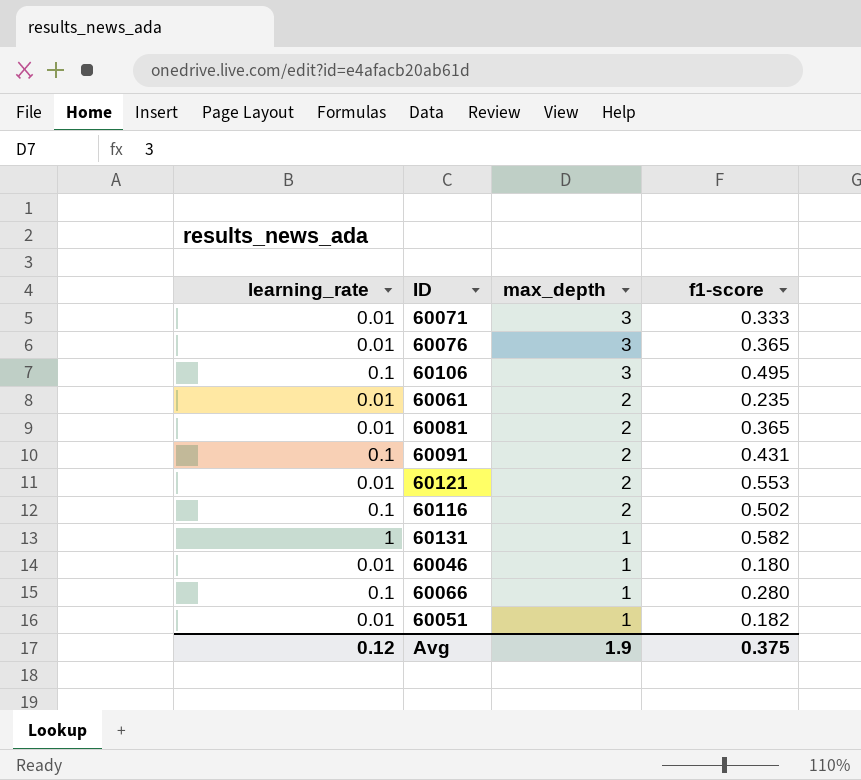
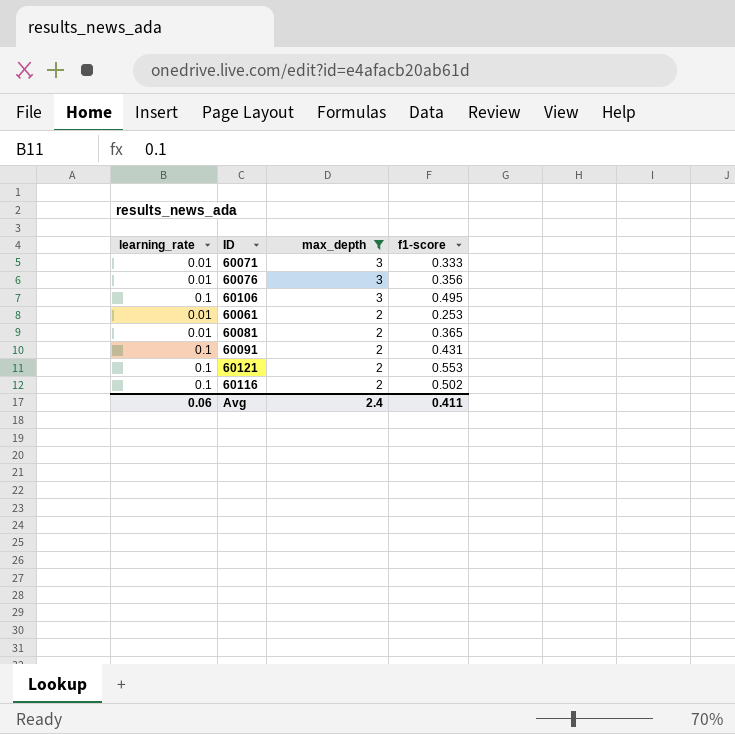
filter: none -> max_depth != 1
60076 | f1-score: 0.365 -> 0.356
60061 | f1-score: 0.235 -> 0.253
60121 | learning_rate: 0.01 -> 0.1
Avg | learning_rate: 0.12 -> 0.06
Avg | max_depth: 1.9 -> 2.4
Avg | f1-score: 0.375 -> 0.411

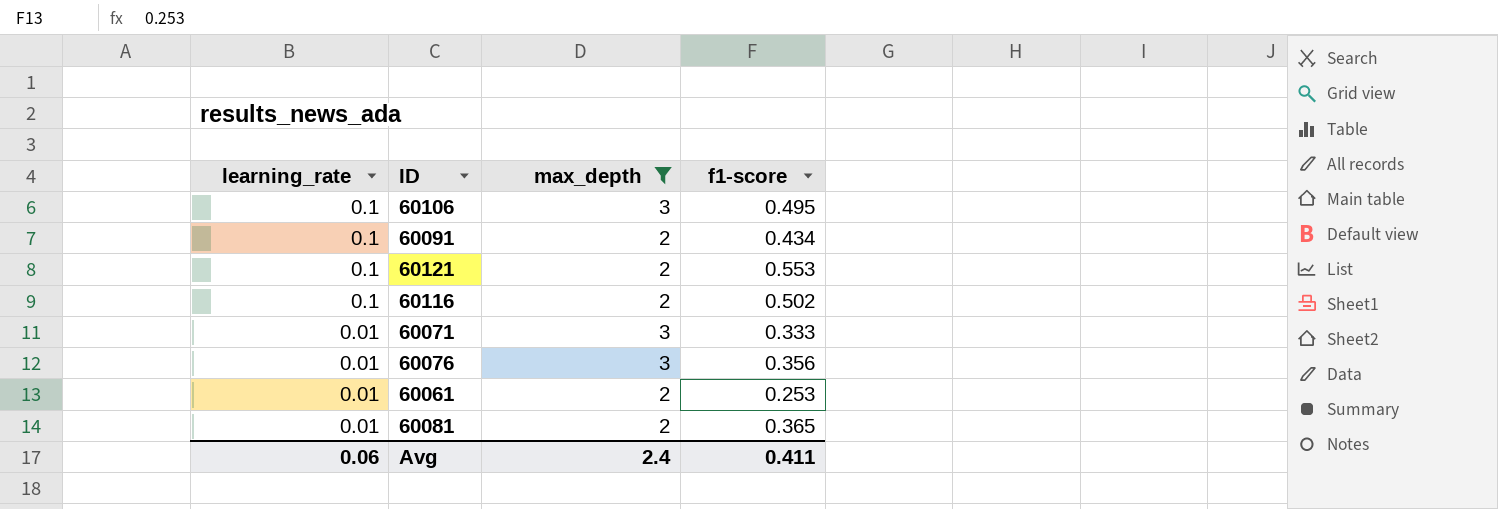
row order: max_depth descending -> learning_rate descending
60091 | f1-score: 0.431 -> 0.434

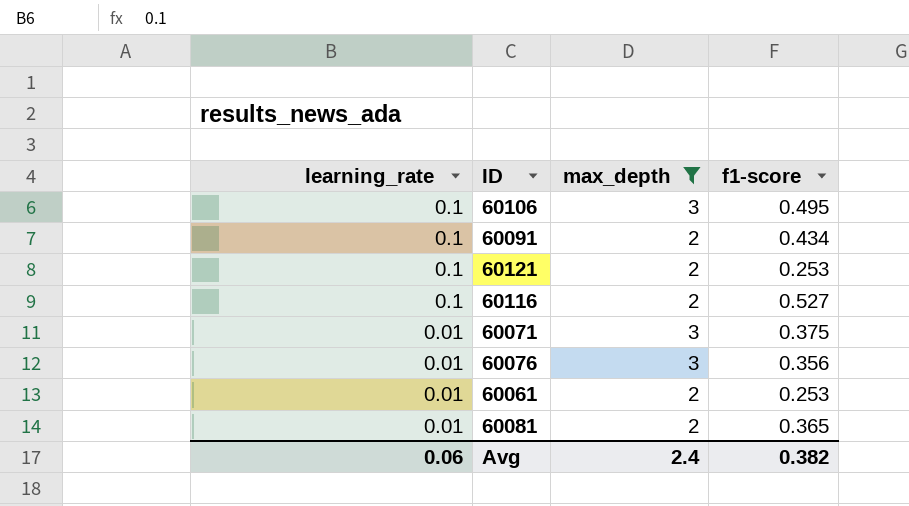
60121 | f1-score: 0.553 -> 0.253
60116 | f1-score: 0.502 -> 0.527
60071 | f1-score: 0.333 -> 0.375
Avg | f1-score: 0.411 -> 0.382

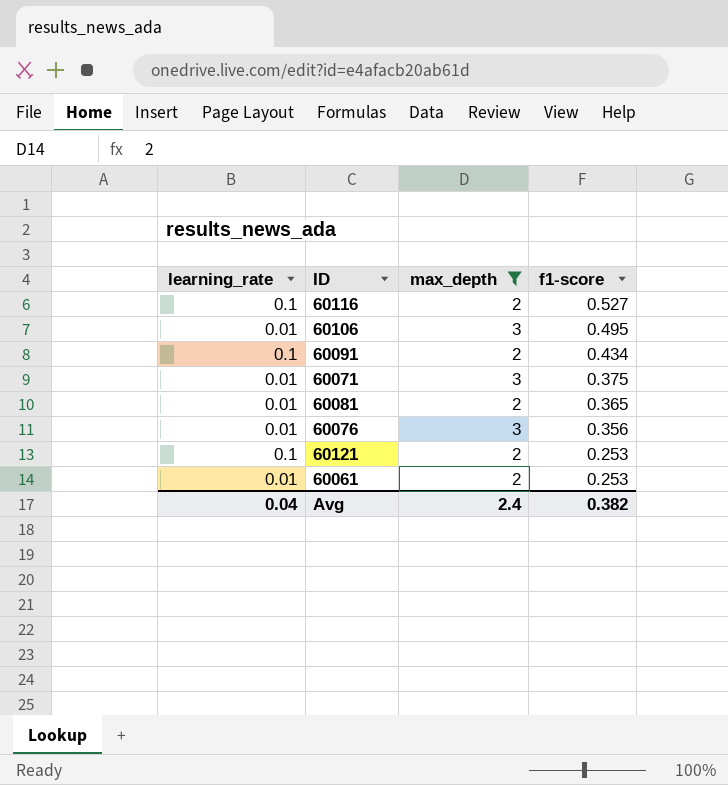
row order: learning_rate descending -> f1-score descending
60106 | learning_rate: 0.1 -> 0.01
Avg | learning_rate: 0.06 -> 0.04

